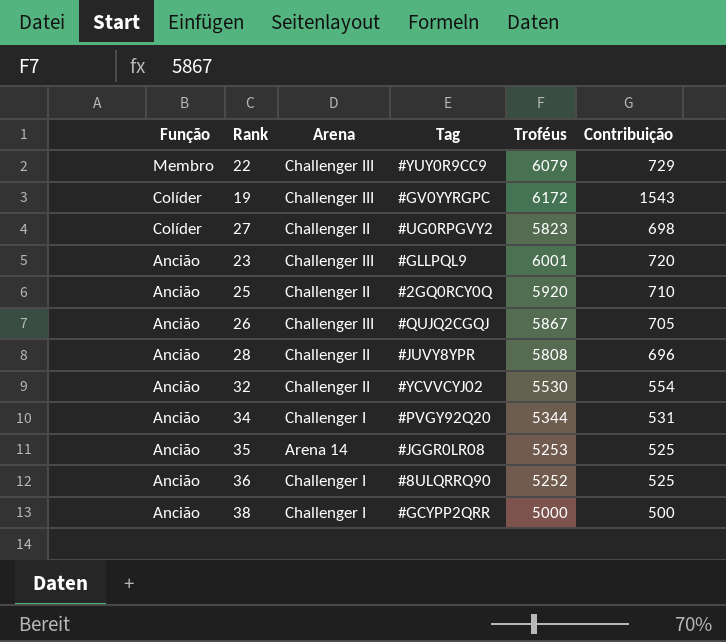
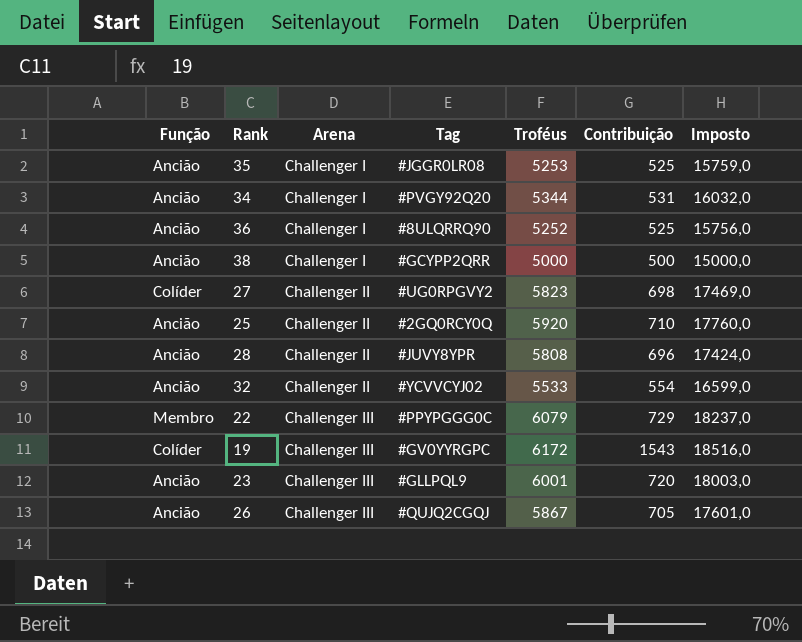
row order: Função descending -> Arena ascending
column Imposto | formula: none -> [Troféus] * 3
35 | Arena: Arena 14 -> Challenger I
32 | Troféus: 5530 -> 5533
22 | Tag: #YUY0R9CC9 -> #PPYPGGG0C

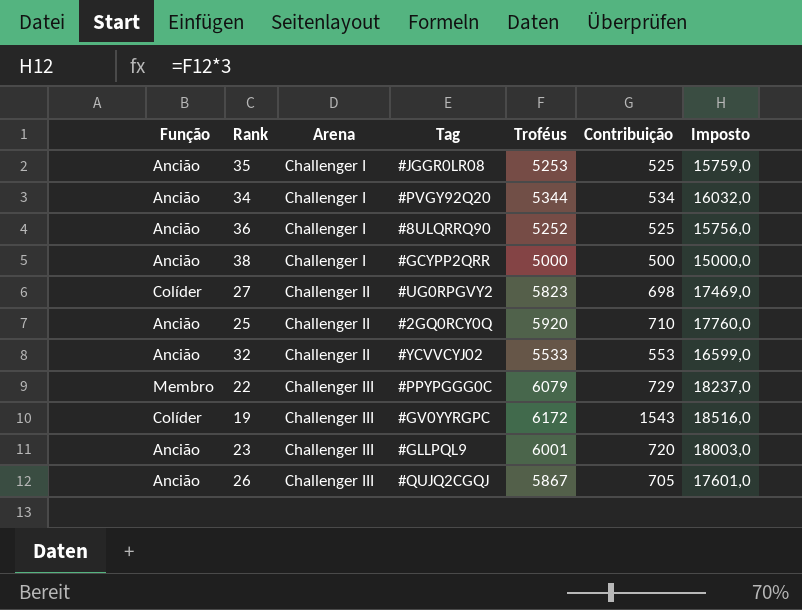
row 28: Ancião | Challenger II | #JUVY8YPR | 5808 | 696 | 17424,0 -> none
34 | Contribuição: 531 -> 534
32 | Contribuição: 554 -> 553

